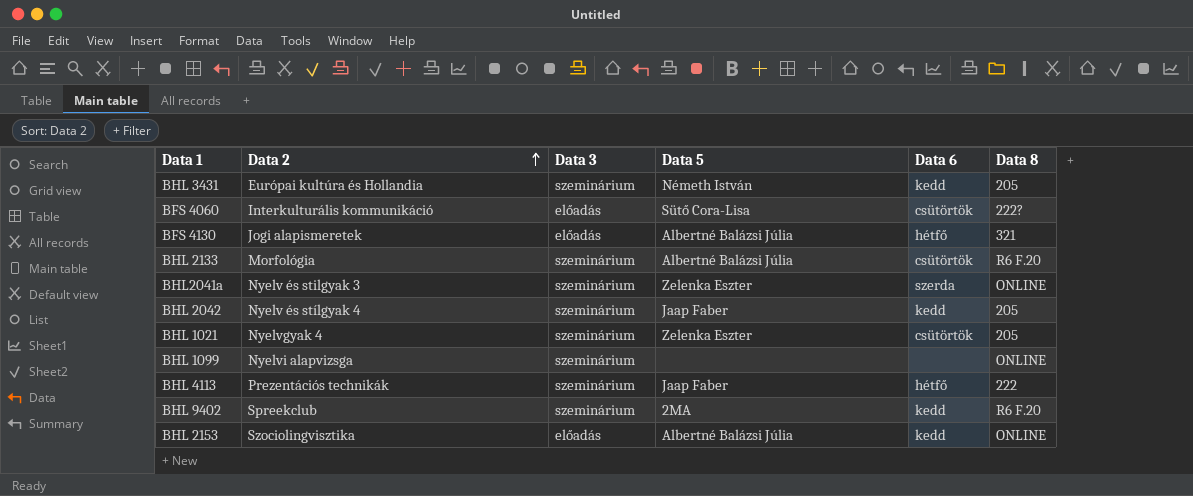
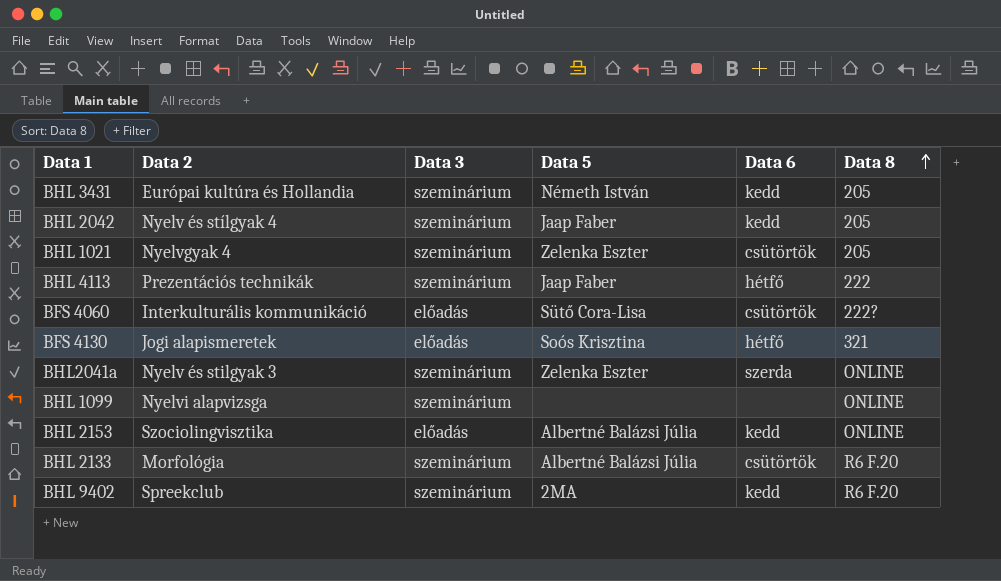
row order: Data 2 ascending -> Data 8 ascending
BFS 4130 | Data 5: Albertné Balázsi Júlia -> Soós Krisztina

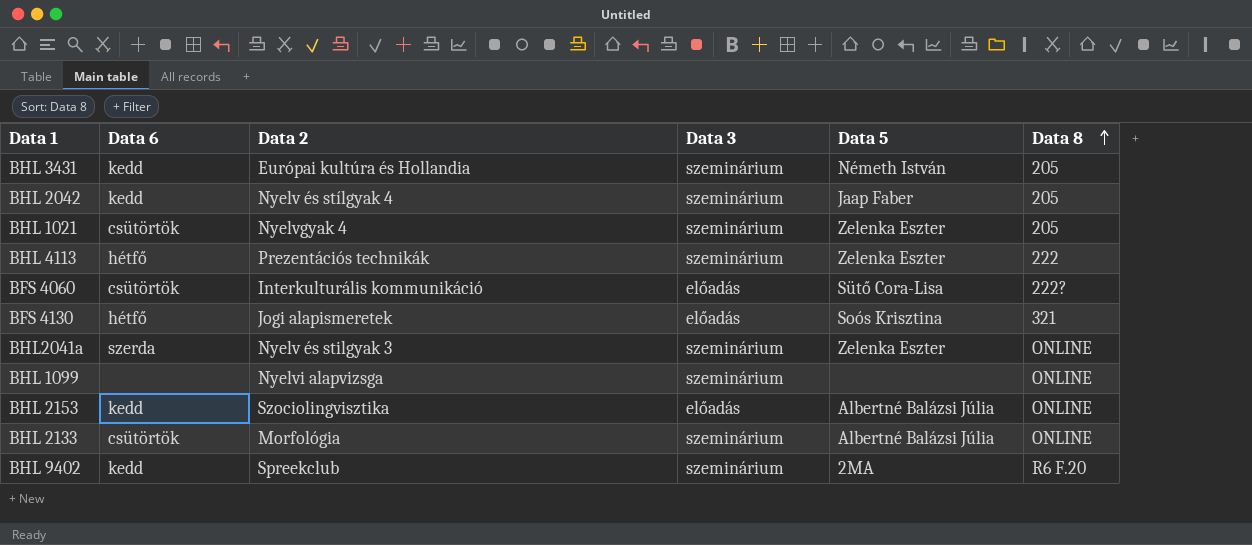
column Data 6 | position: 5 -> 2
BHL 4113 | Data 5: Jaap Faber -> Zelenka Eszter
BHL 2133 | Data 8: R6 F.20 -> ONLINE

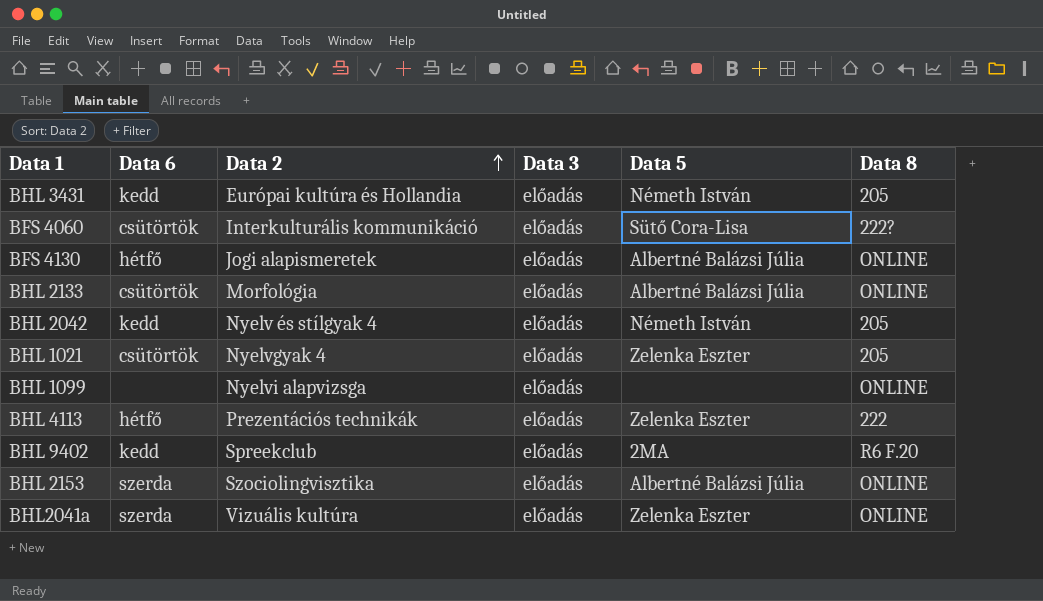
row order: Data 8 ascending -> Data 2 ascending
BHL 3431 | Data 3: szeminárium -> előadás
BFS 4130 | Data 5: Soós Krisztina -> Albertné Balázsi Júlia
BFS 4130 | Data 8: 321 -> ONLINE
BHL 2133 | Data 3: szeminárium -> előadás
BHL 2042 | Data 3: szeminárium -> előadás
BHL 2042 | Data 5: Jaap Faber -> Németh István
BHL 1021 | Data 3: szeminárium -> előadás
BHL 1099 | Data 3: szeminárium -> előadás
BHL 4113 | Data 3: szeminárium -> előadás
BHL 9402 | Data 3: szeminárium -> előadás
BHL 2153 | Data 6: kedd -> szerda
BHL2041a | Data 2: Nyelv és stilgyak 3 -> Vizuális kultúra
BHL2041a | Data 3: szeminárium -> előadás

